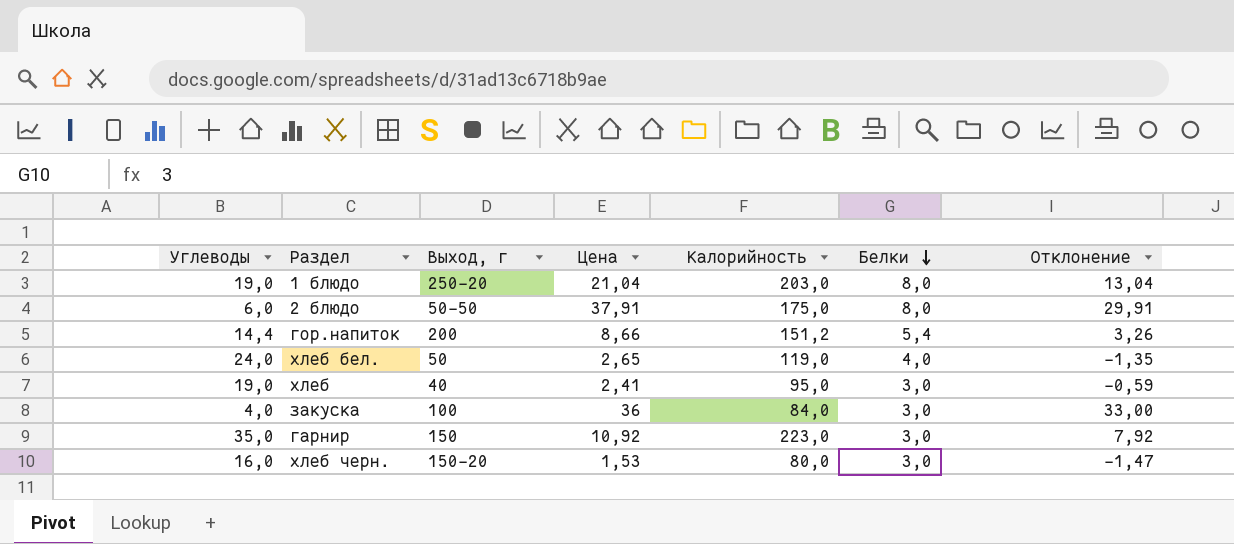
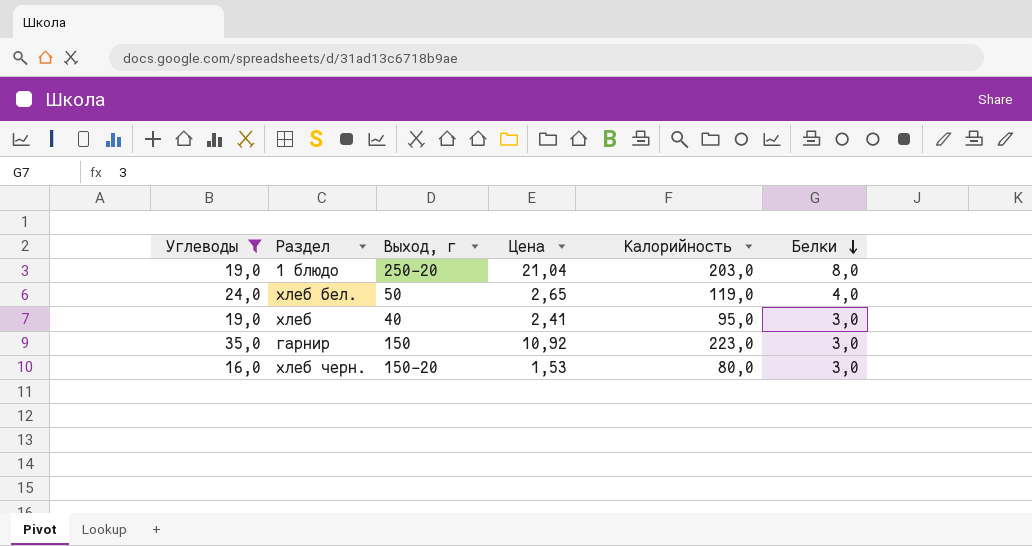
filter: none -> Углеводы >= 16,0
column Отклонение | formula: [Цена] - [Белки] -> none

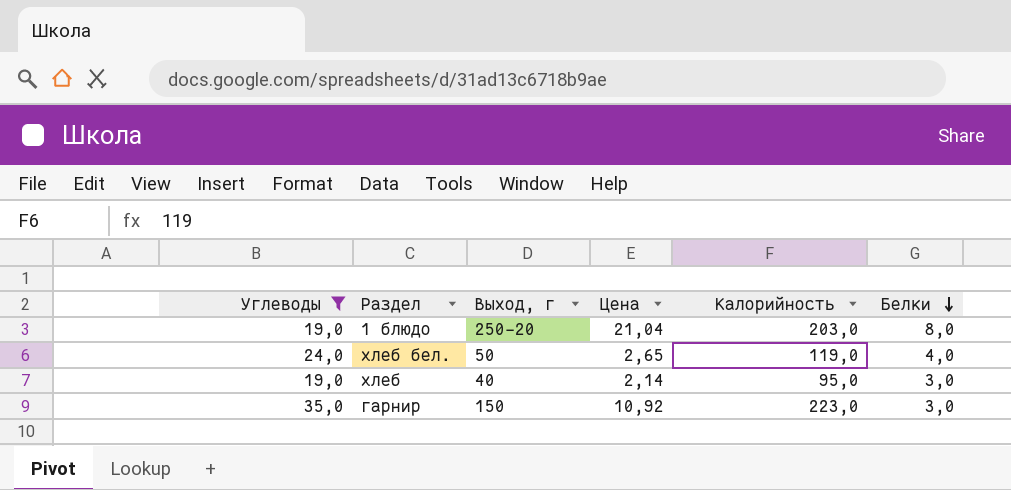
row хлеб черн.: 16,0 | 150-20 | 1,53 | 80,0 | 3,0 -> none
хлеб | Цена: 2,41 -> 2,14

